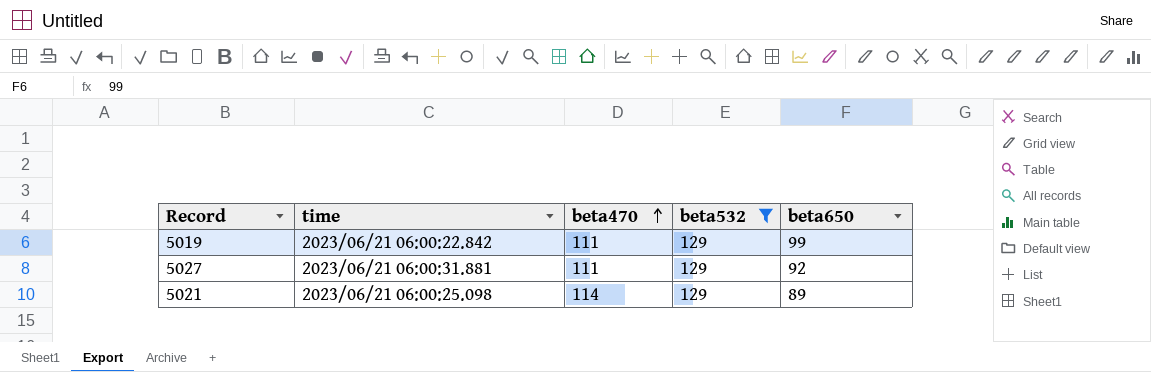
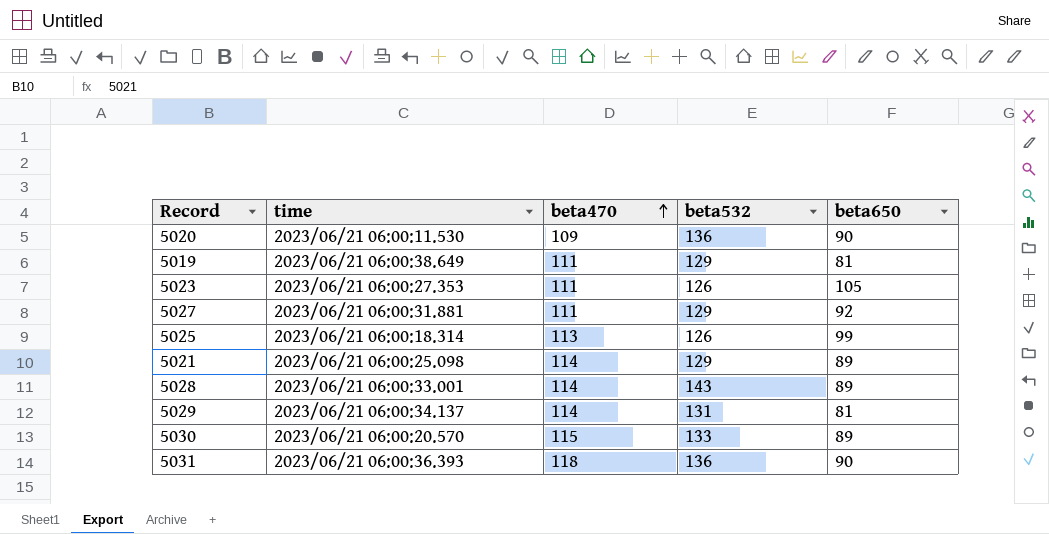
filter: beta532 = 129 -> none
5019 | time: 2023/06/21 06:00:22.842 -> 2023/06/21 06:00:38.649
5019 | beta650: 99 -> 81

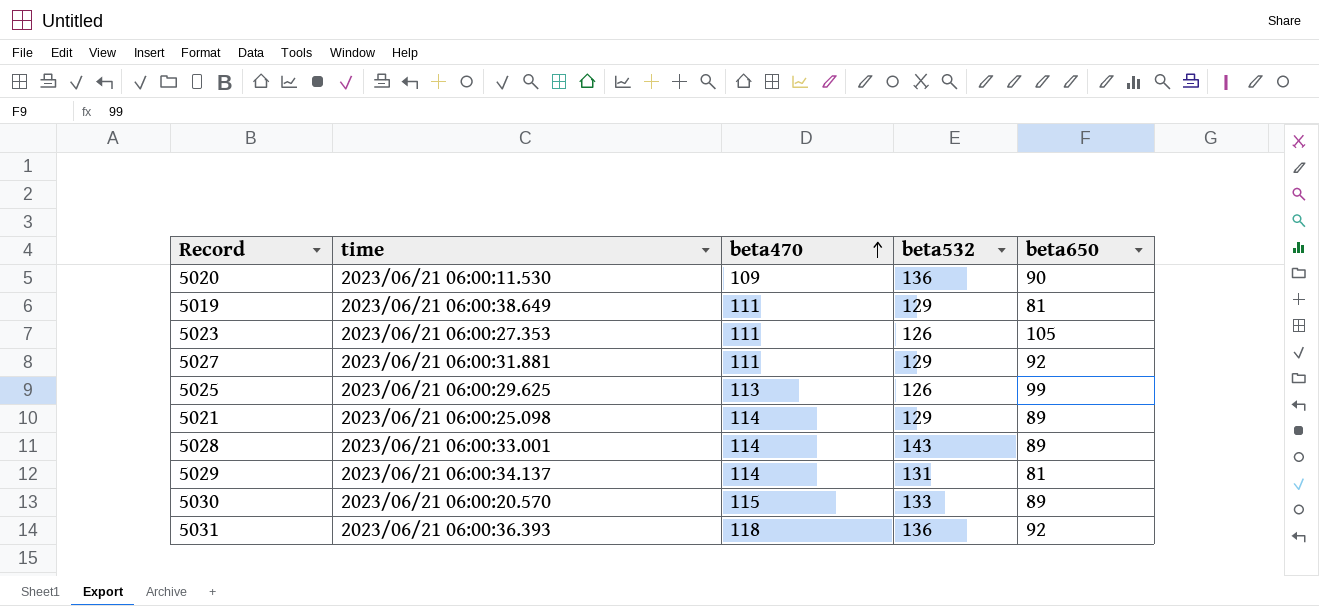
5025 | time: 2023/06/21 06:00:18.314 -> 2023/06/21 06:00:29.625
5031 | beta650: 90 -> 92

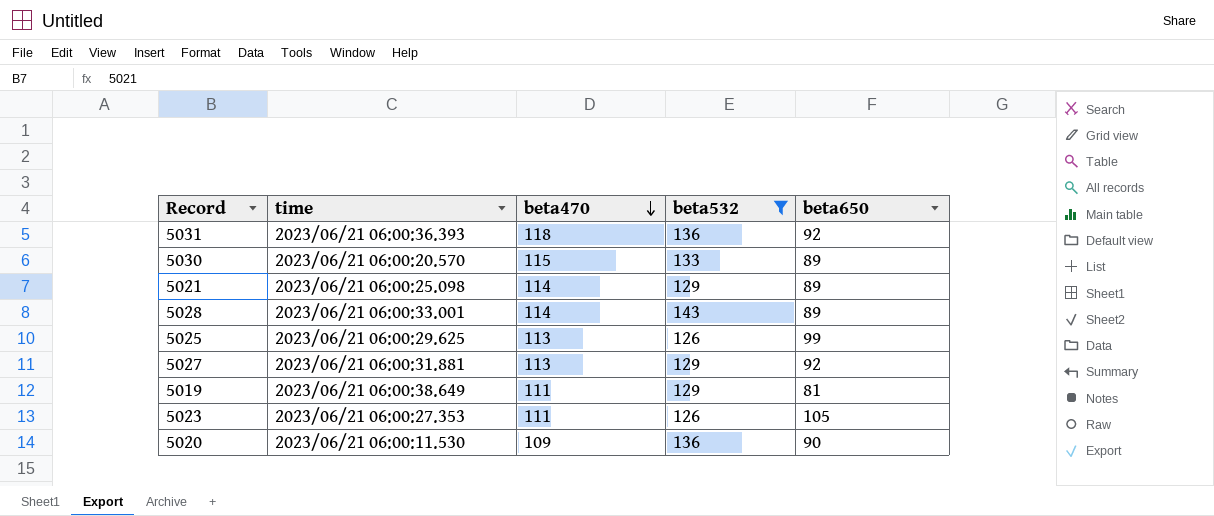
filter: none -> beta532 != 131
row order: beta470 ascending -> beta470 descending
5027 | beta470: 111 -> 113

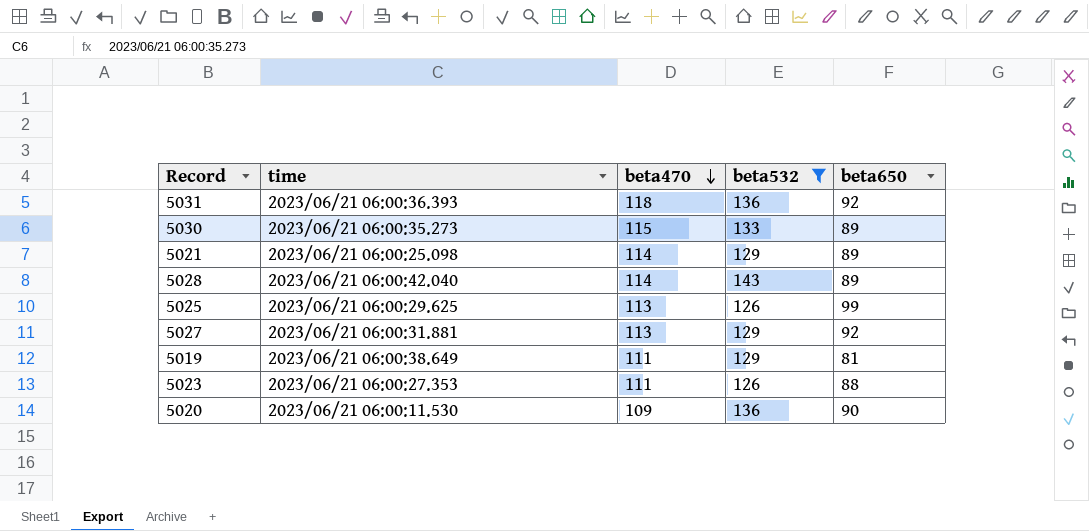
5030 | time: 2023/06/21 06:00:20.570 -> 2023/06/21 06:00:35.273
5028 | time: 2023/06/21 06:00:33.001 -> 2023/06/21 06:00:42.040
5023 | beta650: 105 -> 88

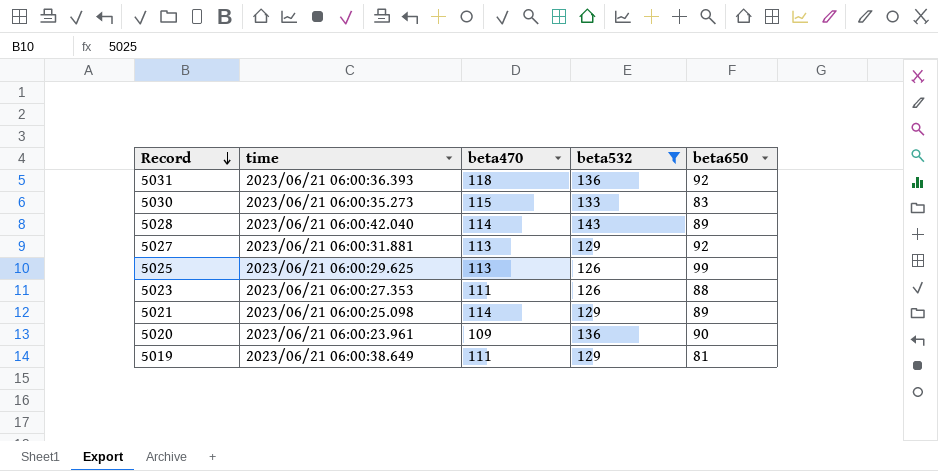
row order: beta470 descending -> Record descending
5030 | beta650: 89 -> 83
5020 | time: 2023/06/21 06:00:11.530 -> 2023/06/21 06:00:23.961

